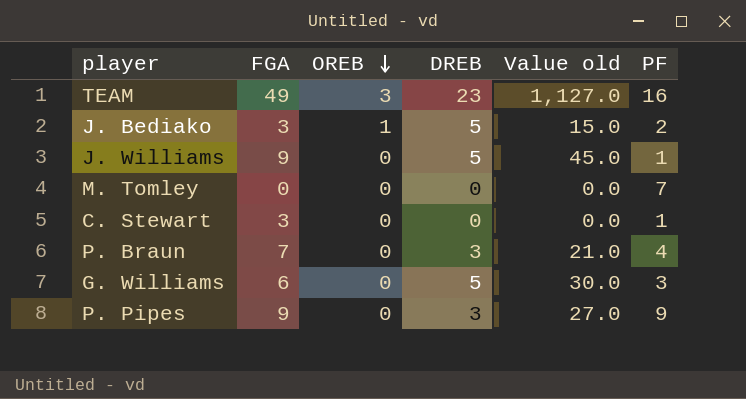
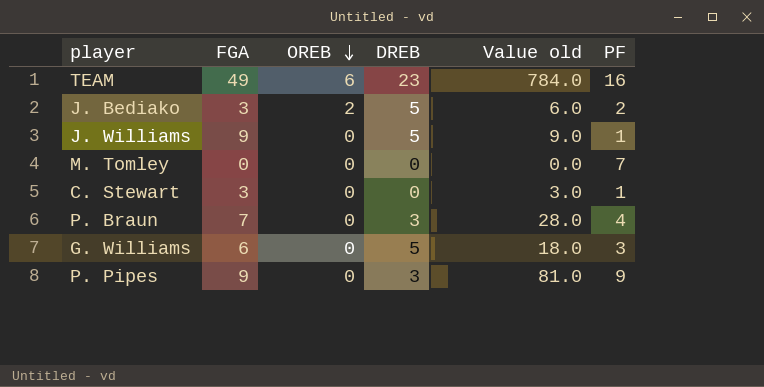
column Value old | formula: [FGA] * [DREB] -> [FGA] * [PF]
TEAM | OREB: 3 -> 6
J. Bediako | OREB: 1 -> 2

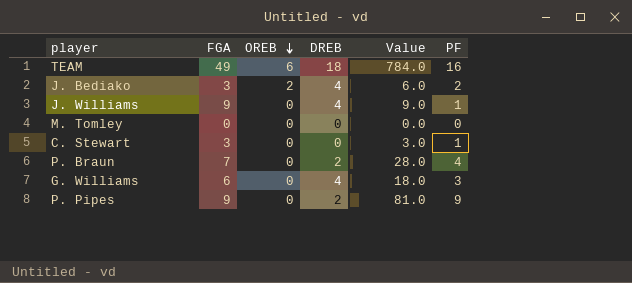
column name: Value old -> Value
TEAM | DREB: 23 -> 18
J. Bediako | DREB: 5 -> 4
J. Williams | DREB: 5 -> 4
M. Tomley | PF: 7 -> 0
P. Braun | DREB: 3 -> 2
G. Williams | DREB: 5 -> 4
P. Pipes | DREB: 3 -> 2

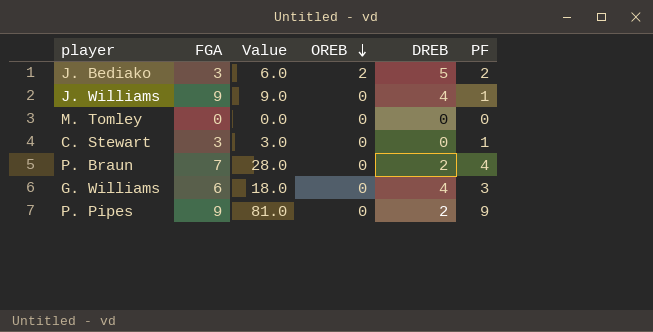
column Value | position: 5 -> 3
row TEAM: 49 | 6 | 18 | 784.0 | 16 -> none
J. Bediako | DREB: 4 -> 5

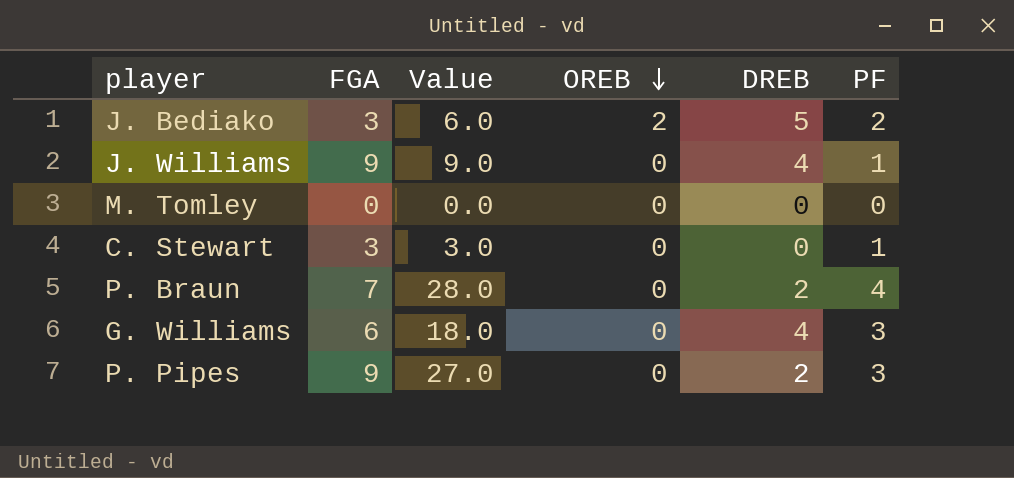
P. Pipes | Value: 81.0 -> 27.0
P. Pipes | PF: 9 -> 3

